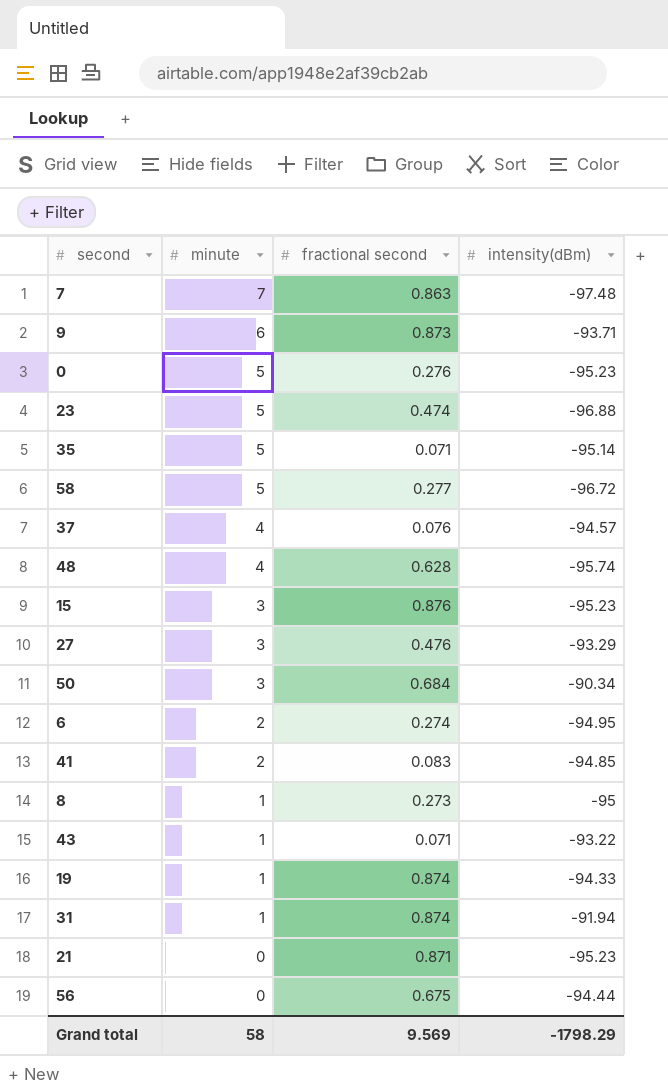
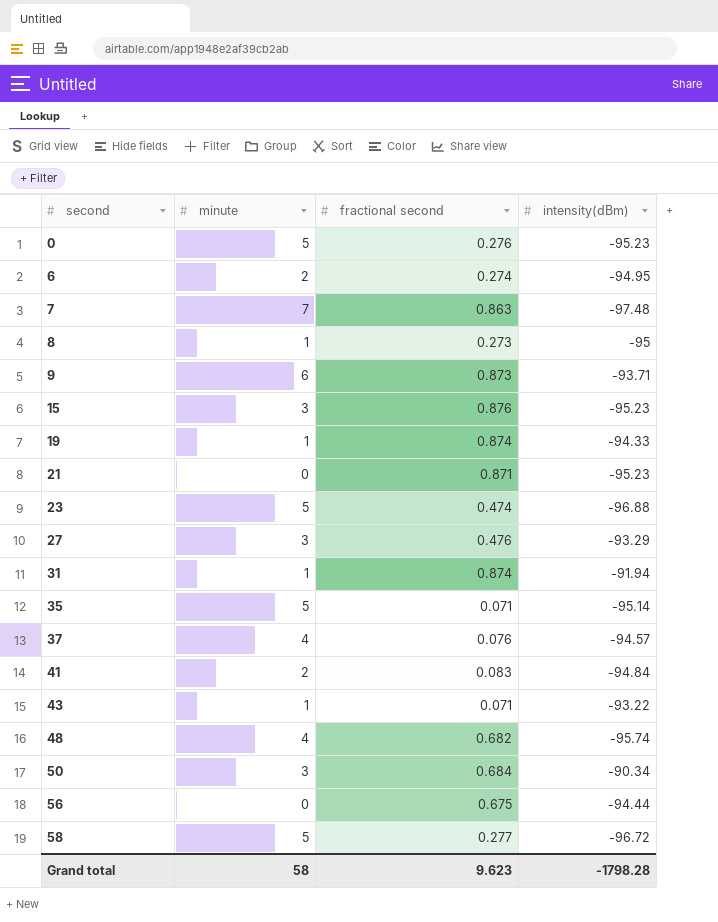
row order: minute descending -> second ascending
41 | intensity(dBm): -94.85 -> -94.84
48 | fractional second: 0.628 -> 0.682
Grand total | fractional second: 9.569 -> 9.623
Grand total | intensity(dBm): -1798.29 -> -1798.28

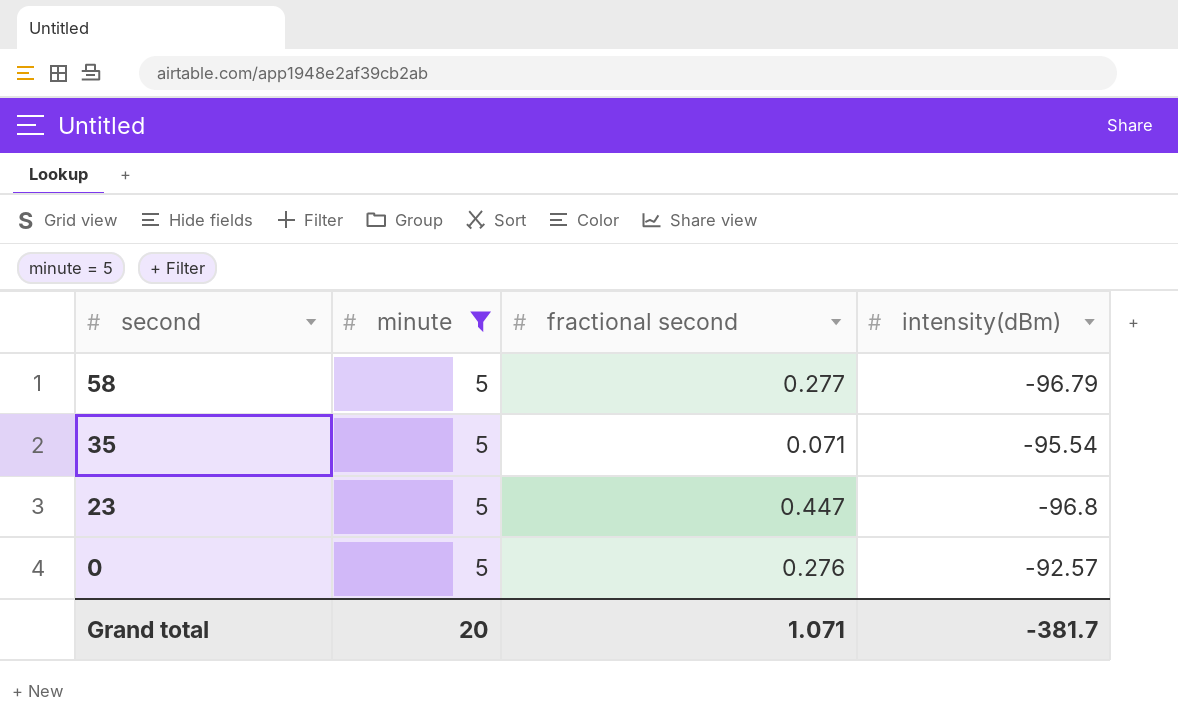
filter: none -> minute = 5
row order: second ascending -> second descending
58 | intensity(dBm): -96.72 -> -96.79
35 | intensity(dBm): -95.14 -> -95.54
23 | fractional second: 0.474 -> 0.447
23 | intensity(dBm): -96.88 -> -96.8
0 | intensity(dBm): -95.23 -> -92.57
Grand total | minute: 58 -> 20
Grand total | fractional second: 9.623 -> 1.071
Grand total | intensity(dBm): -1798.28 -> -381.7

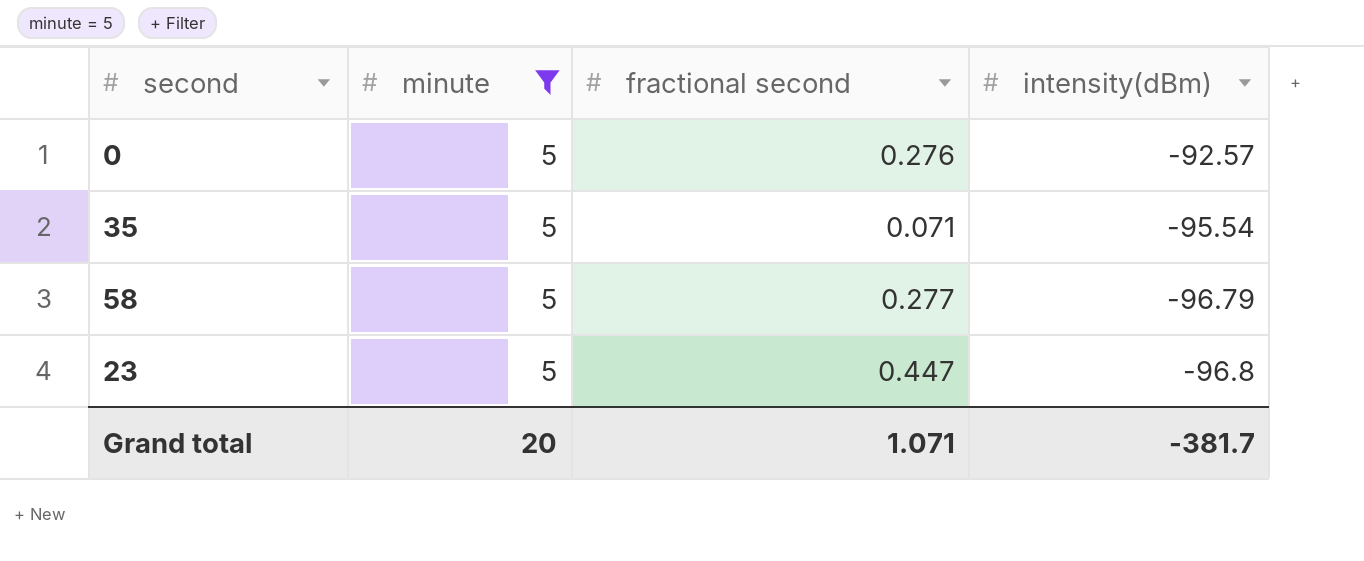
row order: second descending -> intensity(dBm) descending

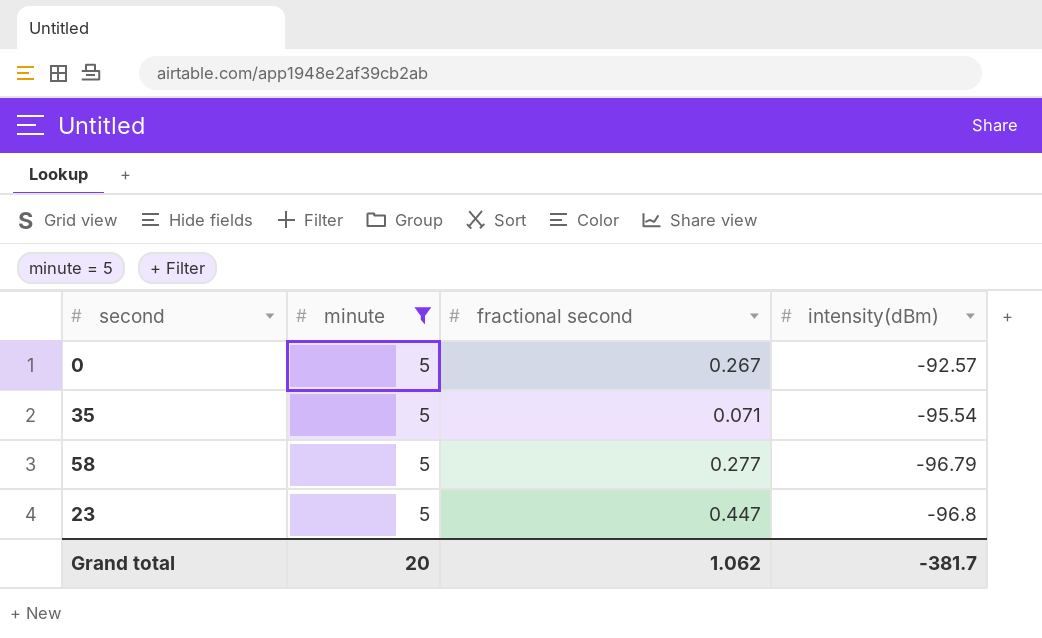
0 | fractional second: 0.276 -> 0.267
Grand total | fractional second: 1.071 -> 1.062

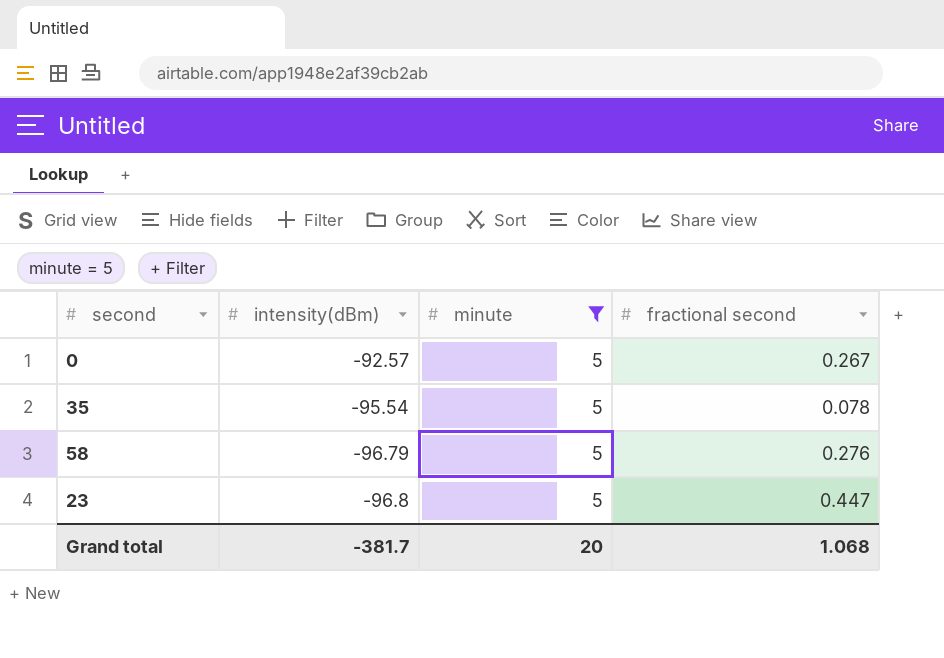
column intensity(dBm) | position: 4 -> 2
35 | fractional second: 0.071 -> 0.078
58 | fractional second: 0.277 -> 0.276
Grand total | fractional second: 1.062 -> 1.068

